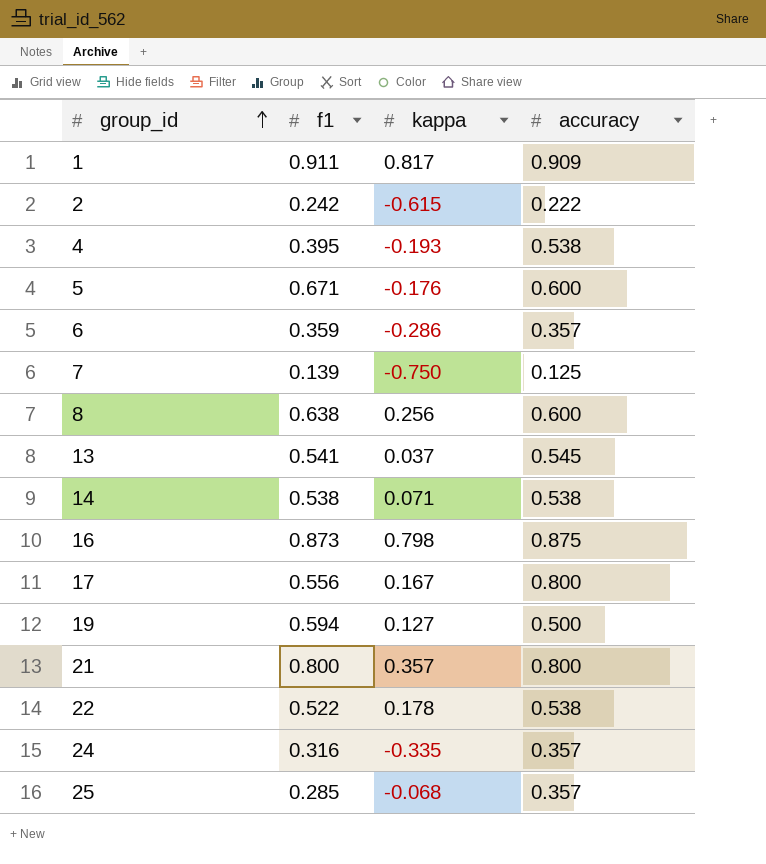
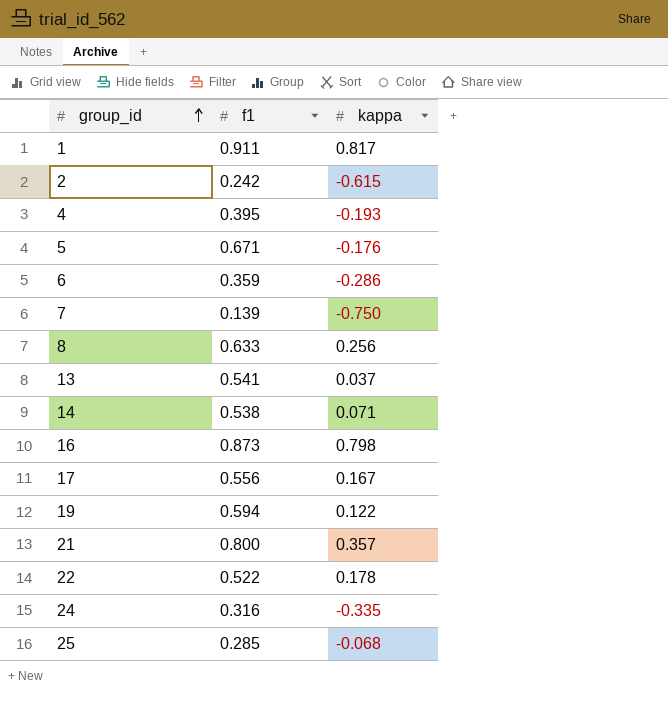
column accuracy | position: 4 -> none
8 | f1: 0.638 -> 0.633
19 | kappa: 0.127 -> 0.122

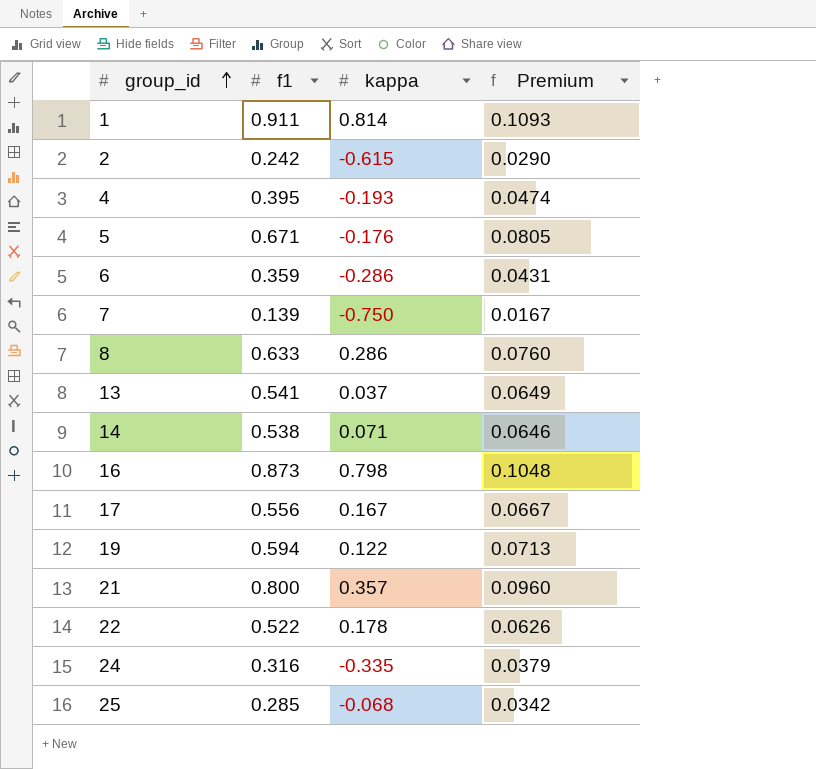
column Premium | formula: none -> [f1] * 0.12
1 | kappa: 0.817 -> 0.814
8 | kappa: 0.256 -> 0.286

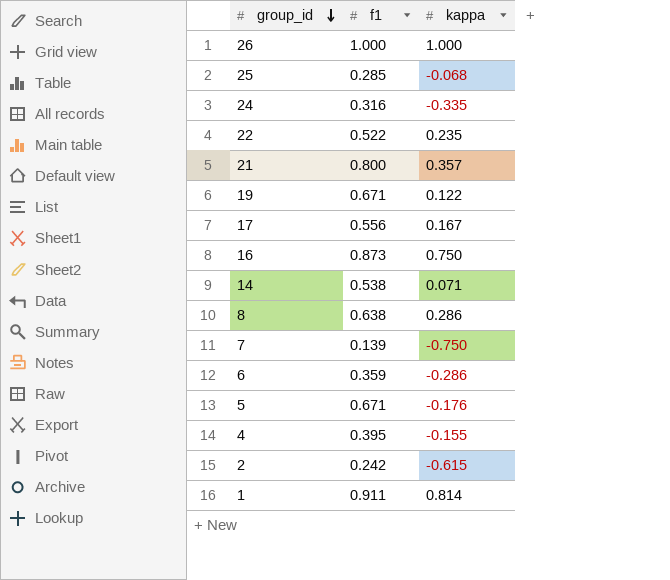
row order: group_id ascending -> group_id descending
column Premium | formula: [f1] * 0.12 -> none
row 13: 0.541 | 0.037 | 0.0649 -> none
row 26: none -> 1.000 | 1.000
22 | kappa: 0.178 -> 0.235
19 | f1: 0.594 -> 0.671
16 | kappa: 0.798 -> 0.750
8 | f1: 0.633 -> 0.638
4 | kappa: -0.193 -> -0.155

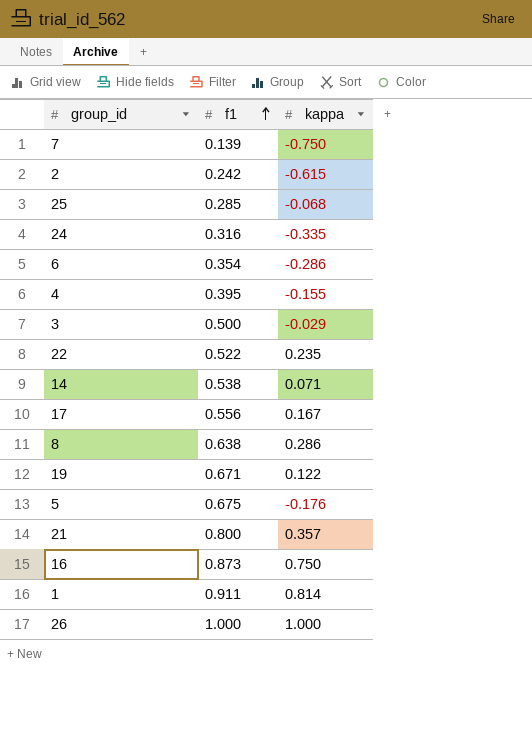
row order: group_id descending -> f1 ascending
6 | f1: 0.359 -> 0.354
row 3: none -> 0.500 | -0.029
5 | f1: 0.671 -> 0.675

